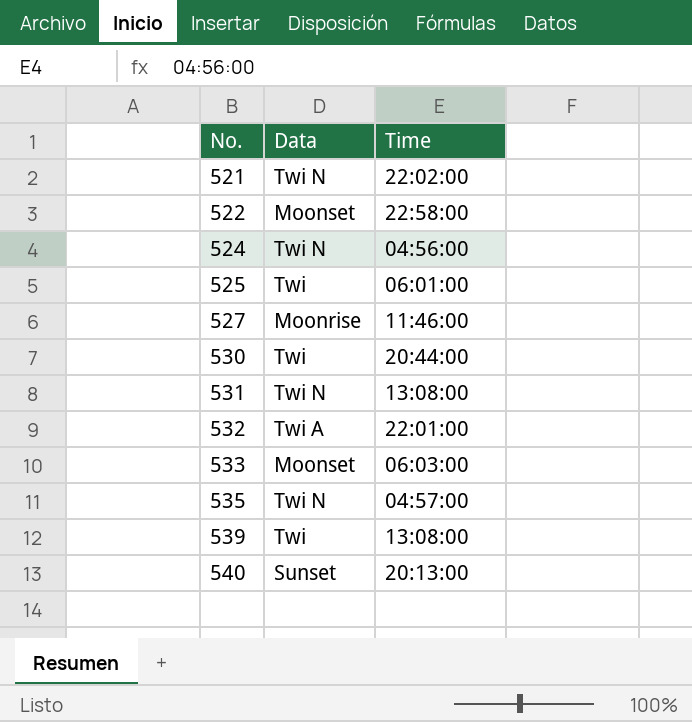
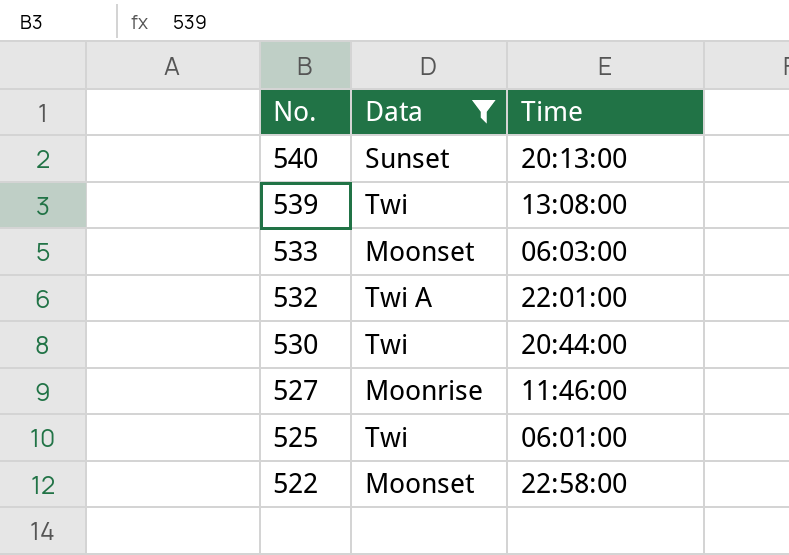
filter: none -> Data != Twi N
row order: No. ascending -> No. descending

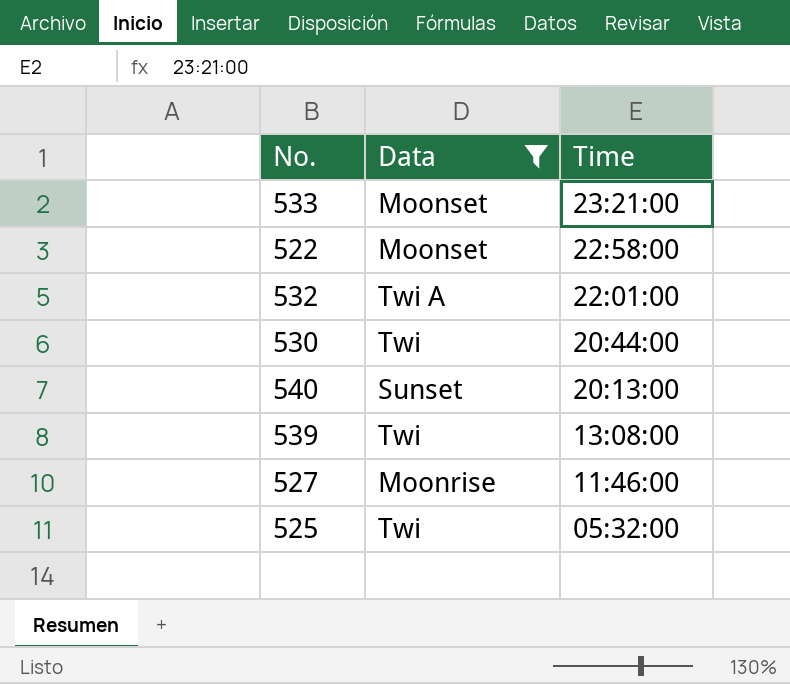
row order: No. descending -> Time descending
533 | Time: 06:03:00 -> 23:21:00
525 | Time: 06:01:00 -> 05:32:00

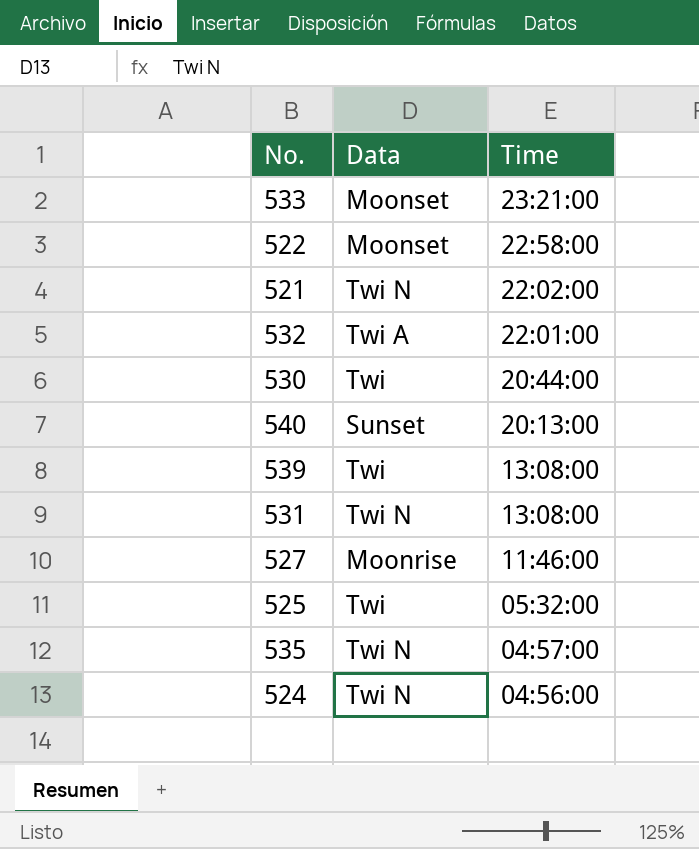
filter: Data != Twi N -> none

